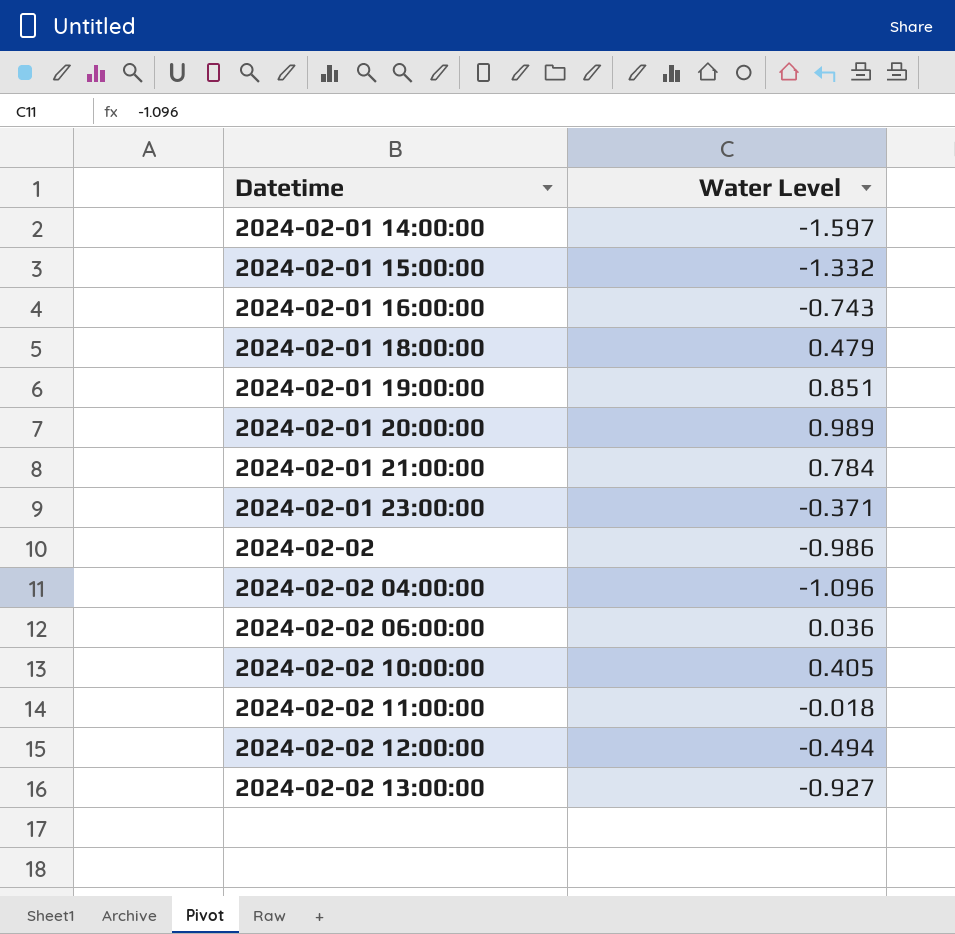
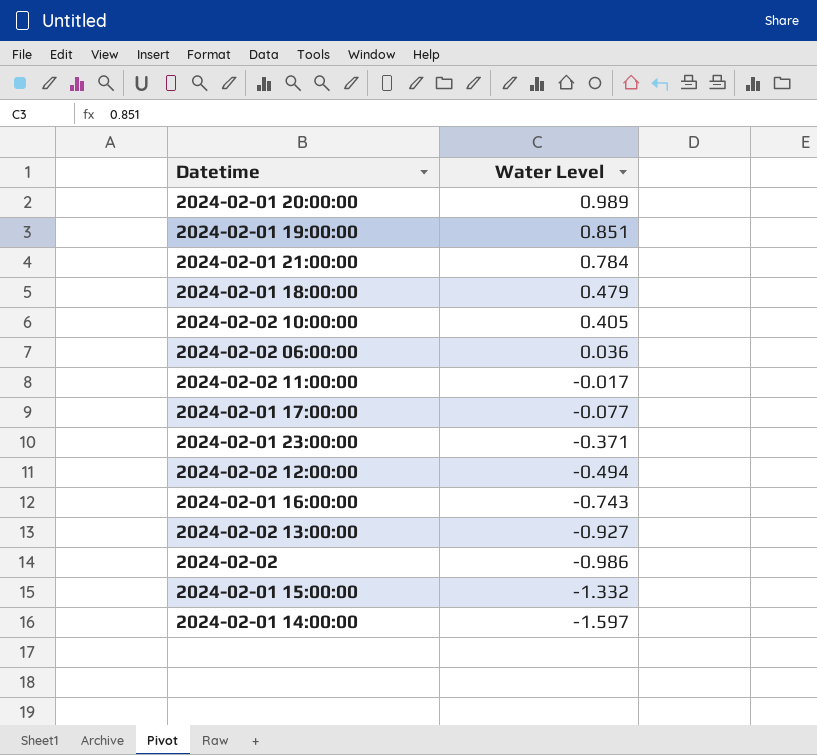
row order: Datetime ascending -> Water Level descending
row 2024-02-02 04:00:00: -1.096 -> none
2024-02-02 11:00:00 | Water Level: -0.018 -> -0.017
row 2024-02-01 17:00:00: none -> -0.077

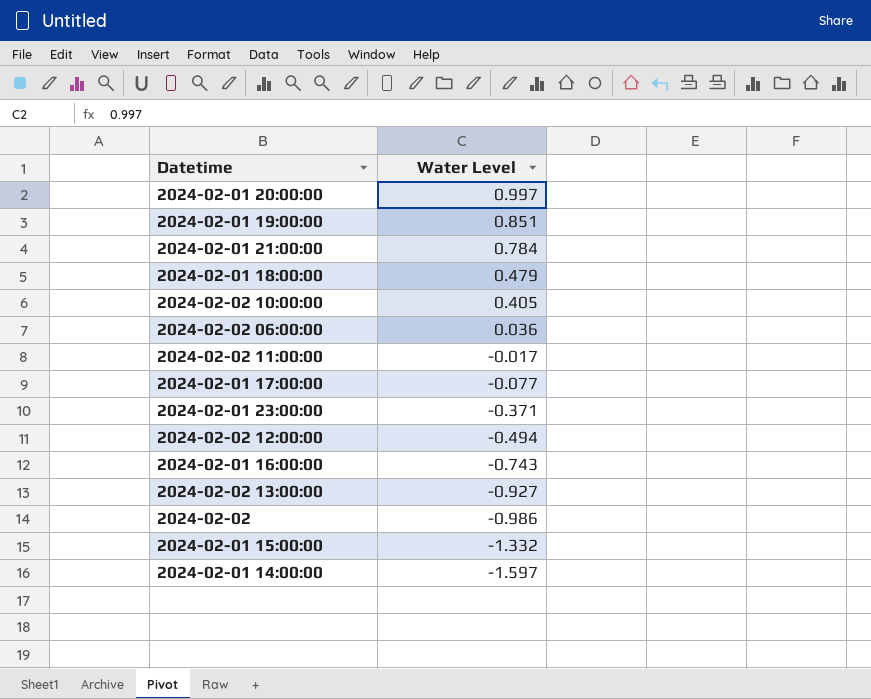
2024-02-01 20:00:00 | Water Level: 0.989 -> 0.997

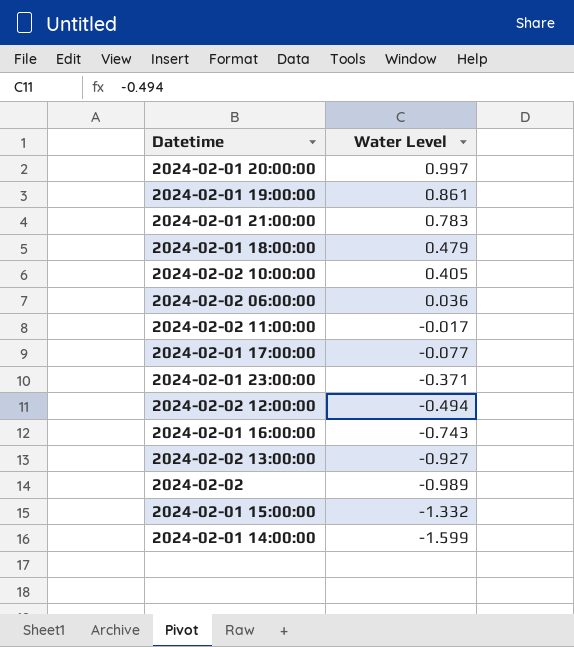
2024-02-01 19:00:00 | Water Level: 0.851 -> 0.861
2024-02-01 21:00:00 | Water Level: 0.784 -> 0.783
2024-02-02 | Water Level: -0.986 -> -0.989
2024-02-01 14:00:00 | Water Level: -1.597 -> -1.599

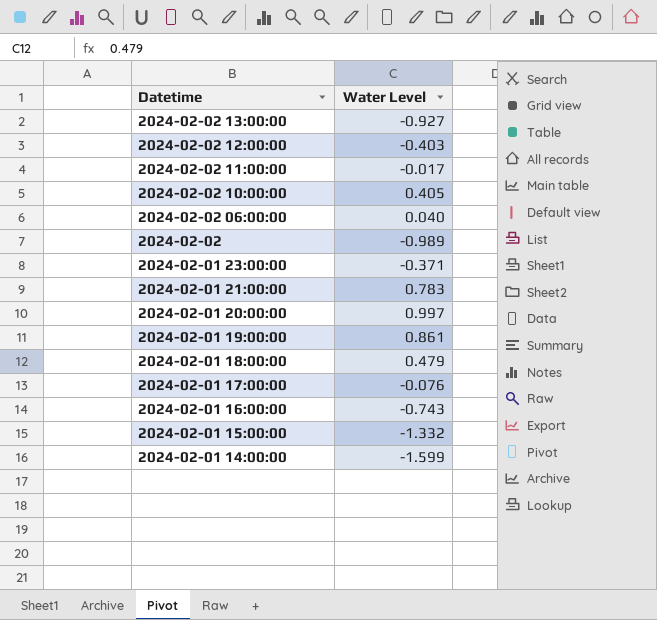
row order: Water Level descending -> Datetime descending
2024-02-02 12:00:00 | Water Level: -0.494 -> -0.403
2024-02-02 06:00:00 | Water Level: 0.036 -> 0.040
2024-02-01 17:00:00 | Water Level: -0.077 -> -0.076

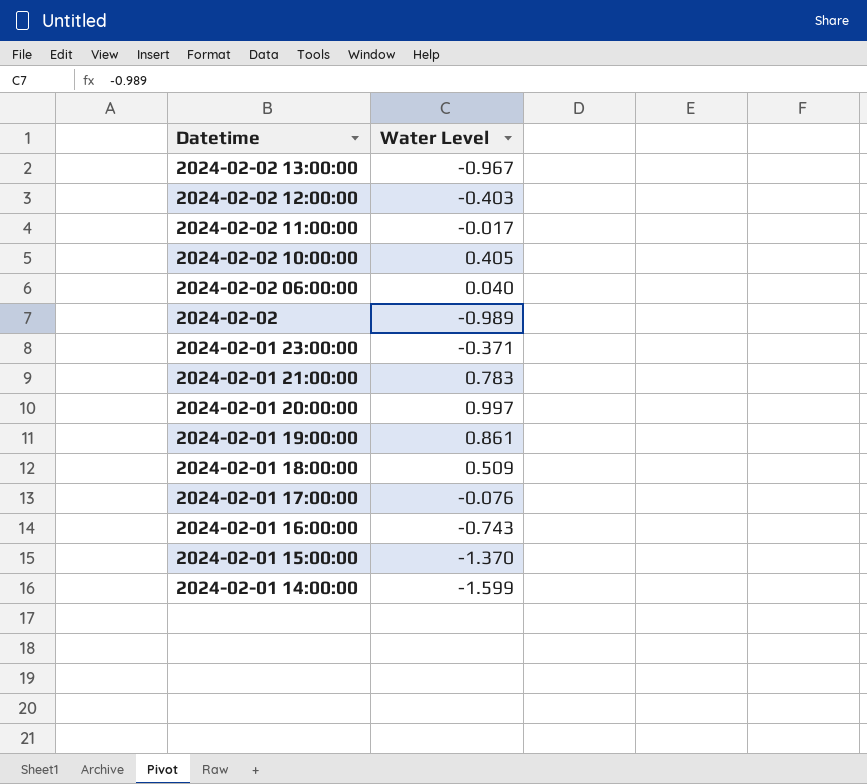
2024-02-02 13:00:00 | Water Level: -0.927 -> -0.967
2024-02-01 18:00:00 | Water Level: 0.479 -> 0.509
2024-02-01 15:00:00 | Water Level: -1.332 -> -1.370

